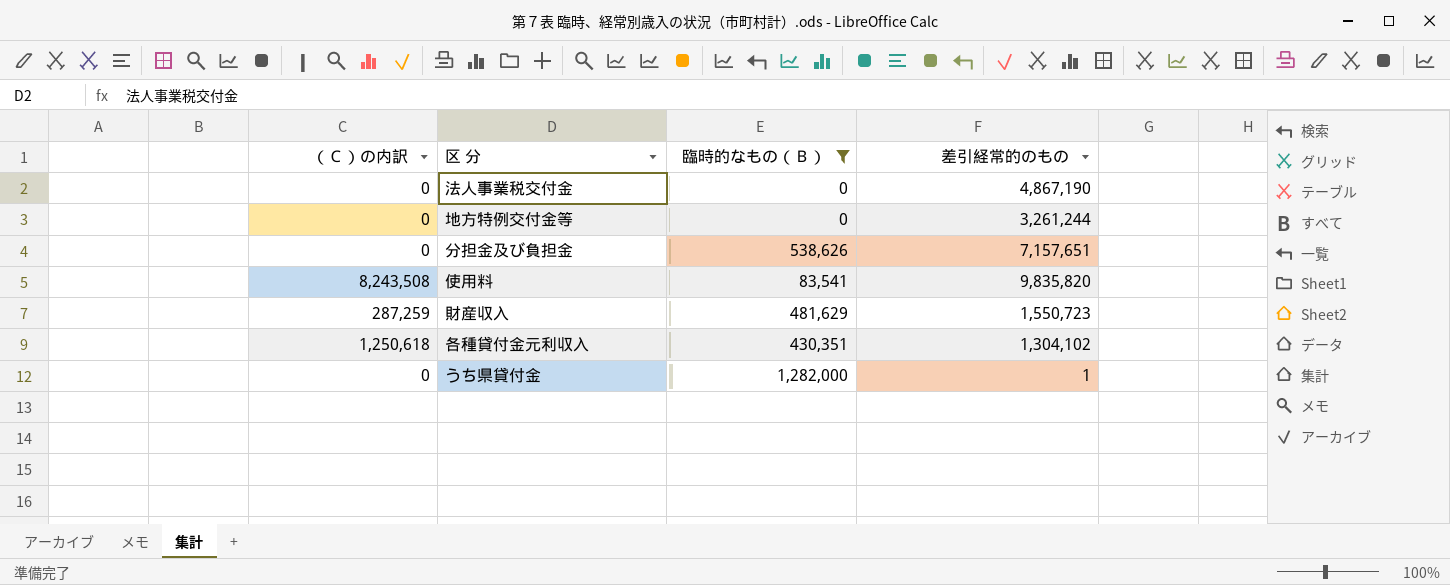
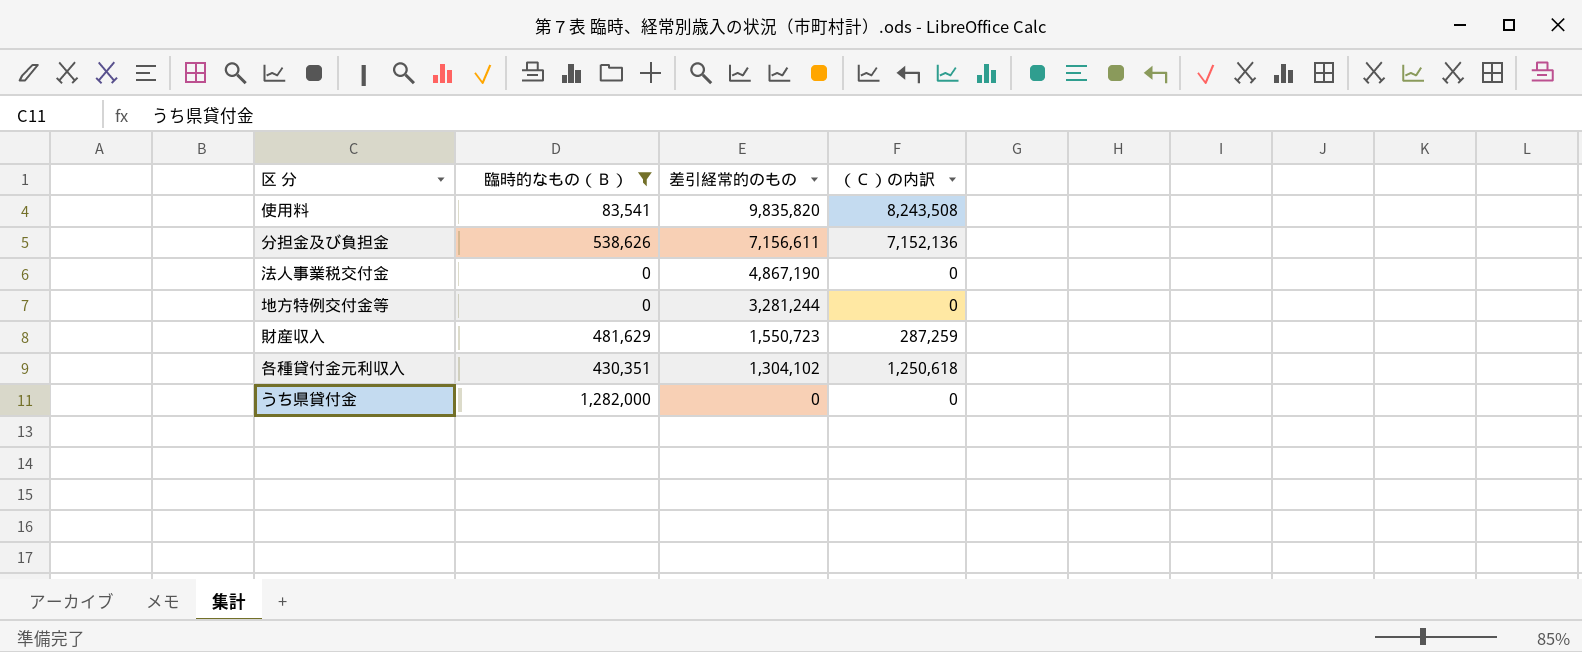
row order: none -> 差引経常的のもの descending
column （Ｃ）の内訳 | position: 1 -> 4
分担金及び負担金 | 差引経常的のもの: 7,157,651 -> 7,156,611
分担金及び負担金 | （Ｃ）の内訳: 0 -> 7,152,136
地方特例交付金等 | 差引経常的のもの: 3,261,244 -> 3,281,244
うち県貸付金 | 差引経常的のもの: 1 -> 0

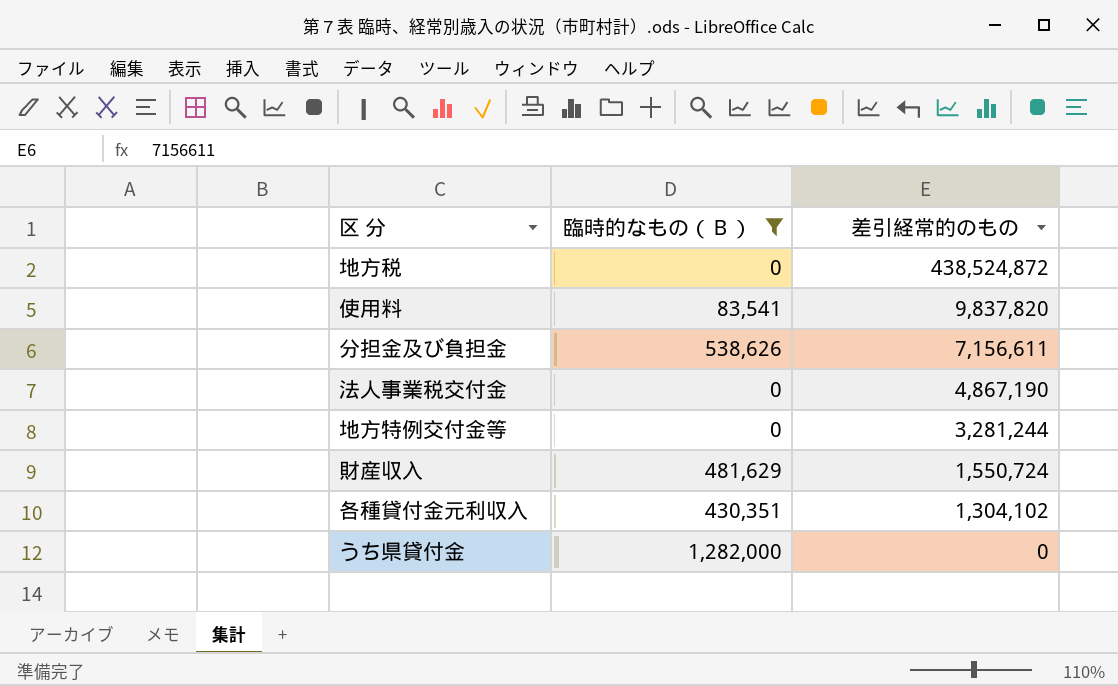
column （Ｃ）の内訳 | position: 4 -> none
row 地方税: none -> 0 | 438,524,872
使用料 | 差引経常的のもの: 9,835,820 -> 9,837,820
財産収入 | 差引経常的のもの: 1,550,723 -> 1,550,724

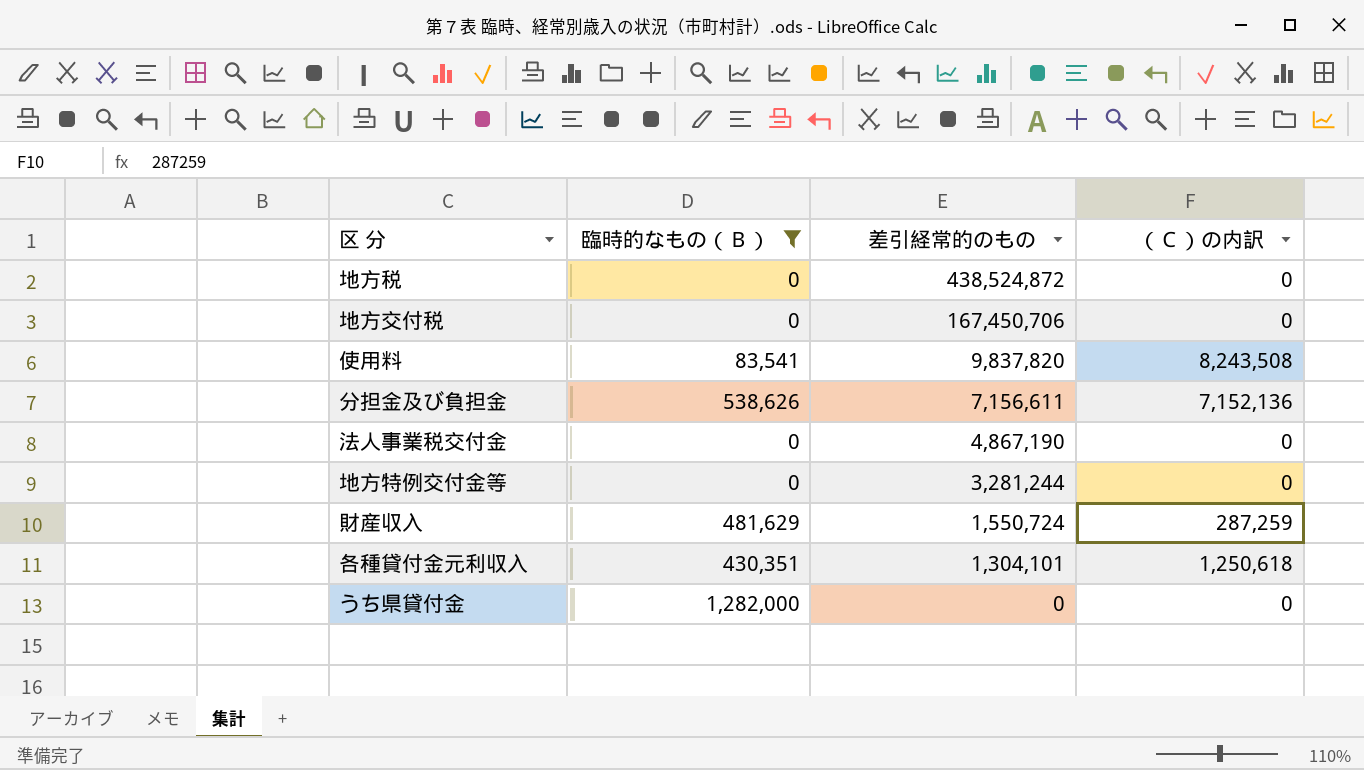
column （Ｃ）の内訳 | position: none -> 4
row 地方交付税: none -> 0 | 167,450,706 | 0
各種貸付金元利収入 | 差引経常的のもの: 1,304,102 -> 1,304,101

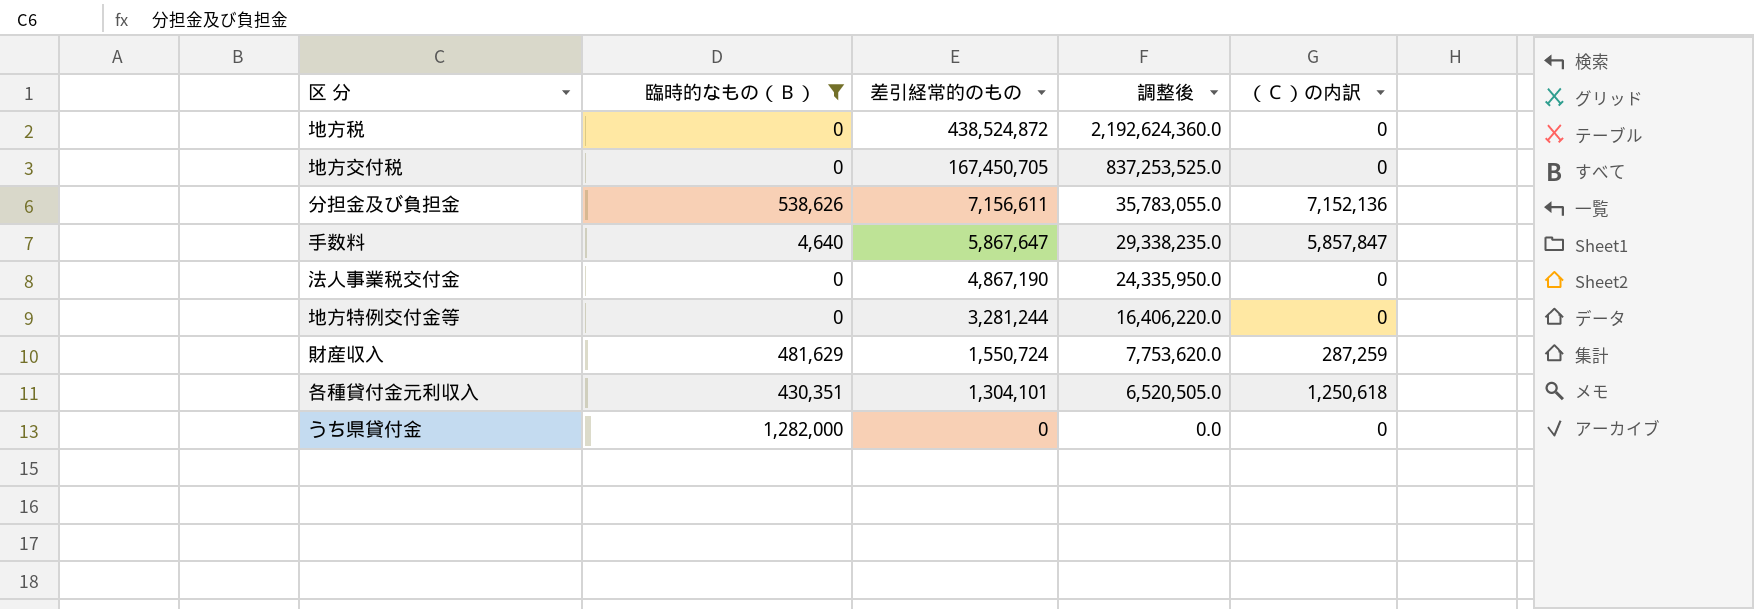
column 調整後 | formula: none -> [差引経常的のもの] * 5
row 使用料: 83,541 | 9,837,820 | 8,243,508 -> none
地方交付税 | 差引経常的のもの: 167,450,706 -> 167,450,705
row 手数料: none -> 4,640 | 5,867,647 | 29,338,235.0 | 5,857,847

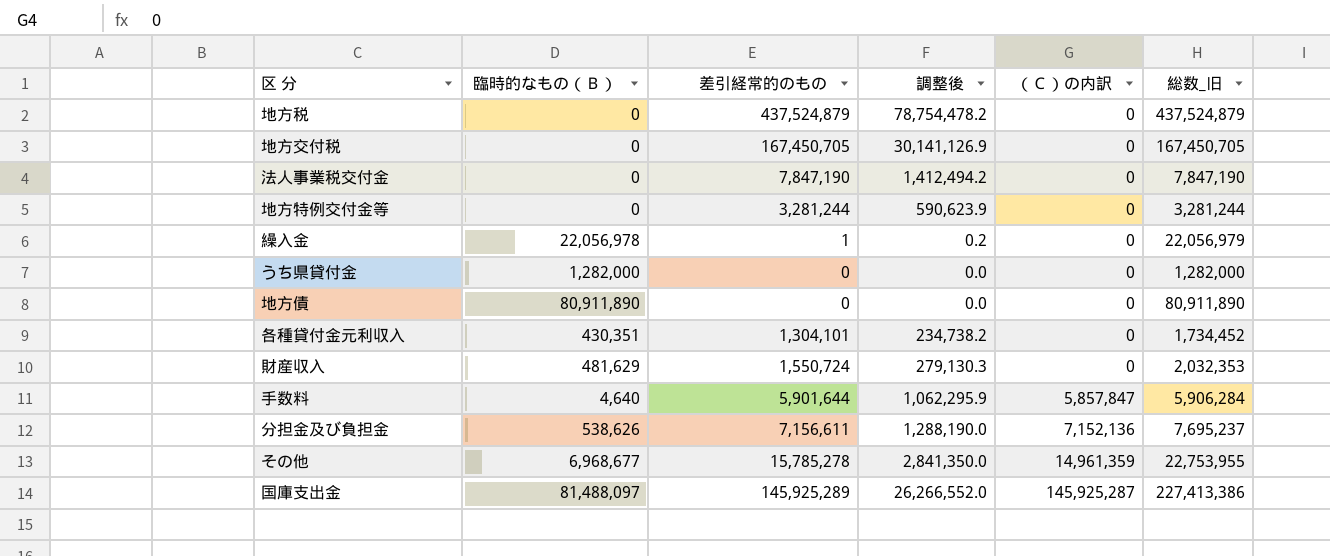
filter: 臨時的なもの（Ｂ） <= 1,282,000 -> none
row order: 差引経常的のもの descending -> （Ｃ）の内訳 ascending
column 調整後 | formula: [差引経常的のもの] * 5 -> [差引経常的のもの] * 0.18
column 総数_旧 | formula: none -> [臨時的なもの（Ｂ）] + [差引経常的のもの]
地方税 | 差引経常的のもの: 438,524,872 -> 437,524,879
法人事業税交付金 | 差引経常的のもの: 4,867,190 -> 7,847,190
各種貸付金元利収入 | （Ｃ）の内訳: 1,250,618 -> 0
財産収入 | （Ｃ）の内訳: 287,259 -> 0
手数料 | 差引経常的のもの: 5,867,647 -> 5,901,644

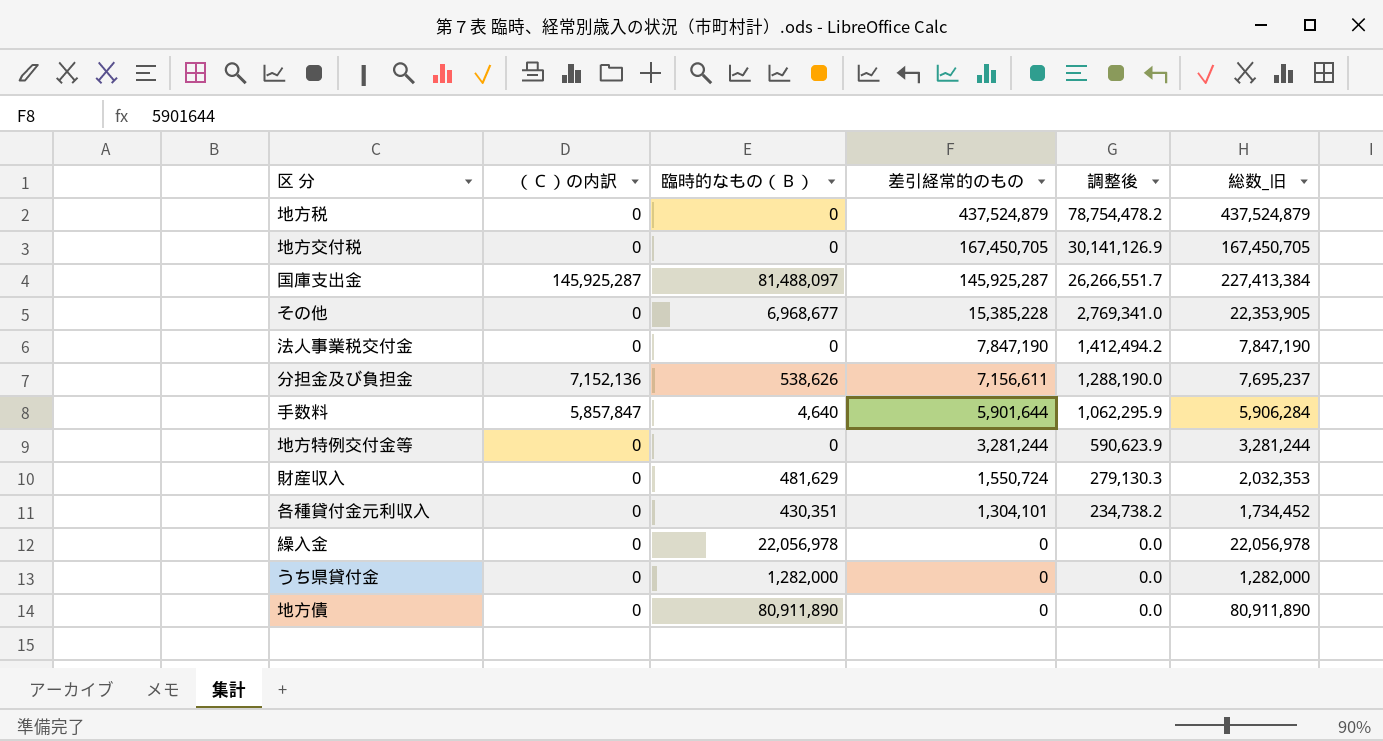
row order: （Ｃ）の内訳 ascending -> 差引経常的のもの descending
column （Ｃ）の内訳 | position: 5 -> 2
国庫支出金 | 差引経常的のもの: 145,925,289 -> 145,925,287
国庫支出金 | 調整後: 26,266,552.0 -> 26,266,551.7
国庫支出金 | 総数_旧: 227,413,386 -> 227,413,384
その他 | （Ｃ）の内訳: 14,961,359 -> 0
その他 | 差引経常的のもの: 15,785,278 -> 15,385,228
その他 | 調整後: 2,841,350.0 -> 2,769,341.0
その他 | 総数_旧: 22,753,955 -> 22,353,905
繰入金 | 差引経常的のもの: 1 -> 0
繰入金 | 調整後: 0.2 -> 0.0
繰入金 | 総数_旧: 22,056,979 -> 22,056,978

